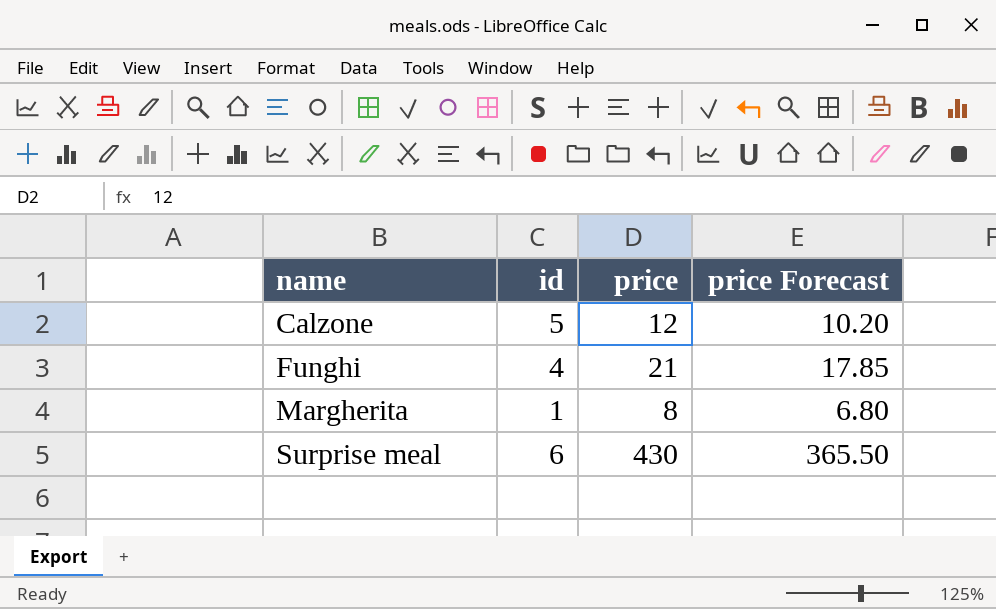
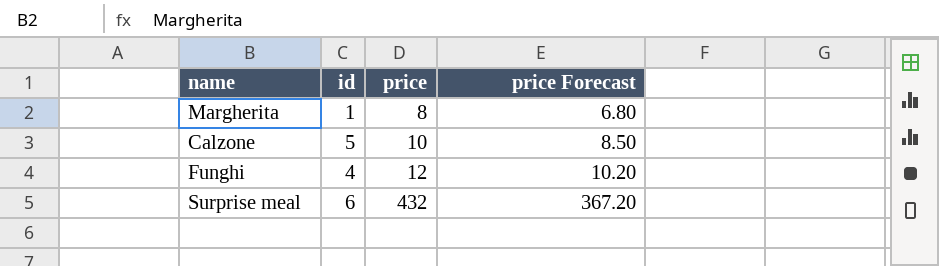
row order: name ascending -> price ascending
Calzone | price: 12 -> 10
Calzone | price Forecast: 10.20 -> 8.50
Funghi | price: 21 -> 12
Funghi | price Forecast: 17.85 -> 10.20
Surprise meal | price: 430 -> 432
Surprise meal | price Forecast: 365.50 -> 367.20

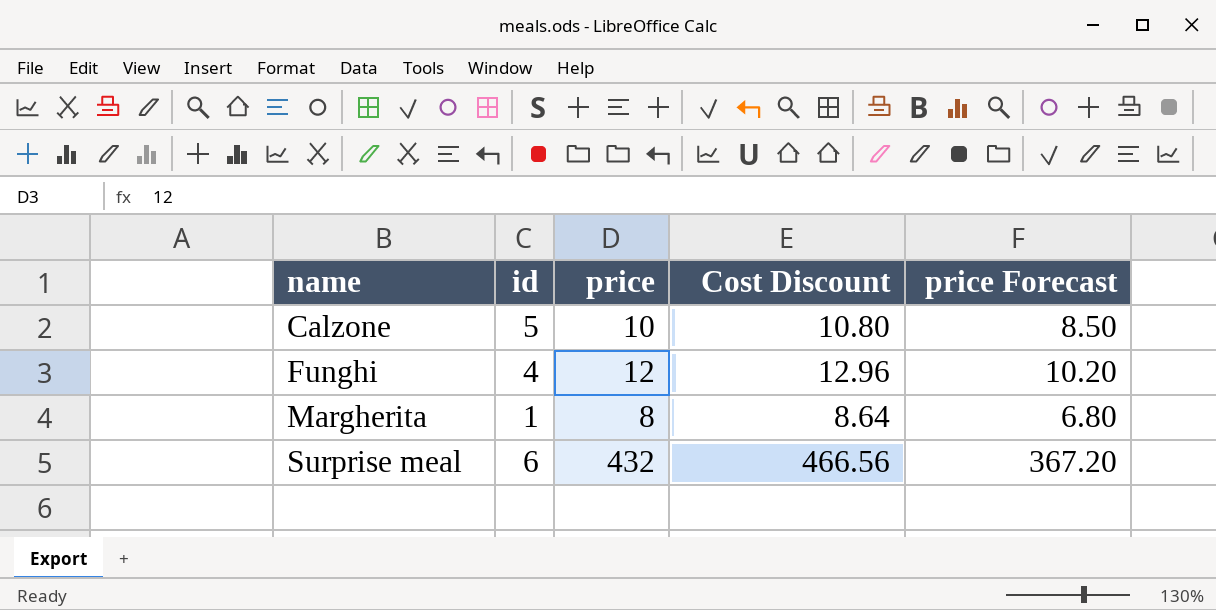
row order: price ascending -> name ascending
column Cost Discount | formula: none -> [price] * 1.08

